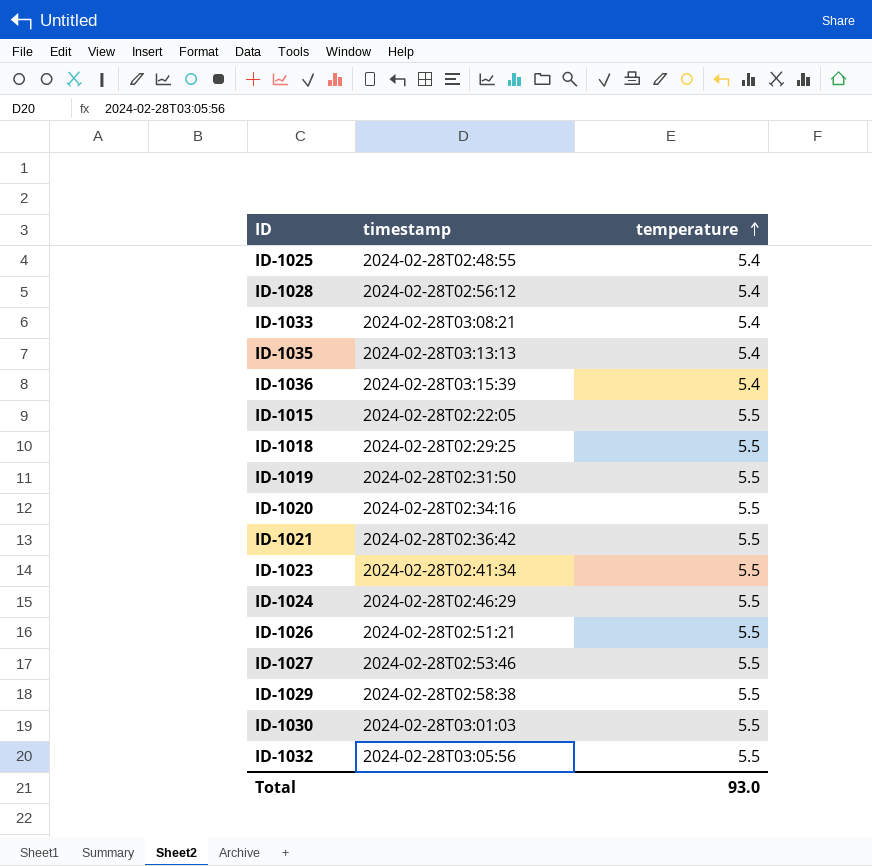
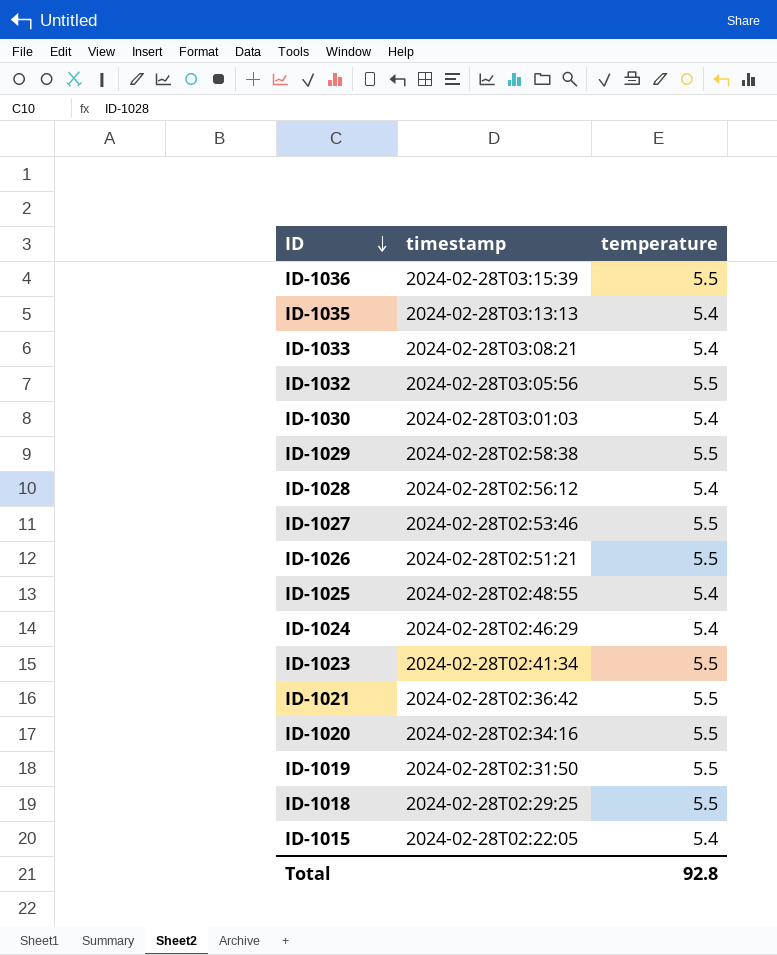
row order: temperature ascending -> ID descending
ID-1036 | temperature: 5.4 -> 5.5
ID-1030 | temperature: 5.5 -> 5.4
ID-1024 | temperature: 5.5 -> 5.4
ID-1015 | temperature: 5.5 -> 5.4
Total | temperature: 93.0 -> 92.8

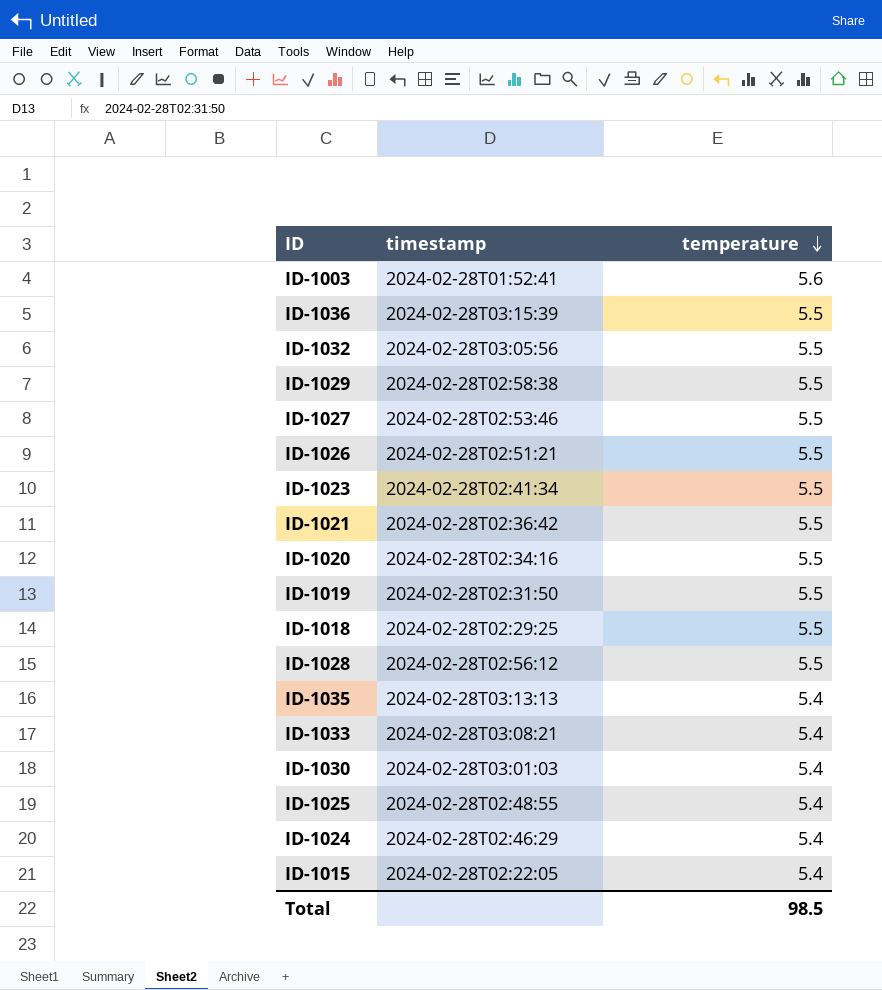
row order: ID descending -> temperature descending
row ID-1003: none -> 2024-02-28T01:52:41 | 5.6
ID-1028 | temperature: 5.4 -> 5.5
Total | temperature: 92.8 -> 98.5

